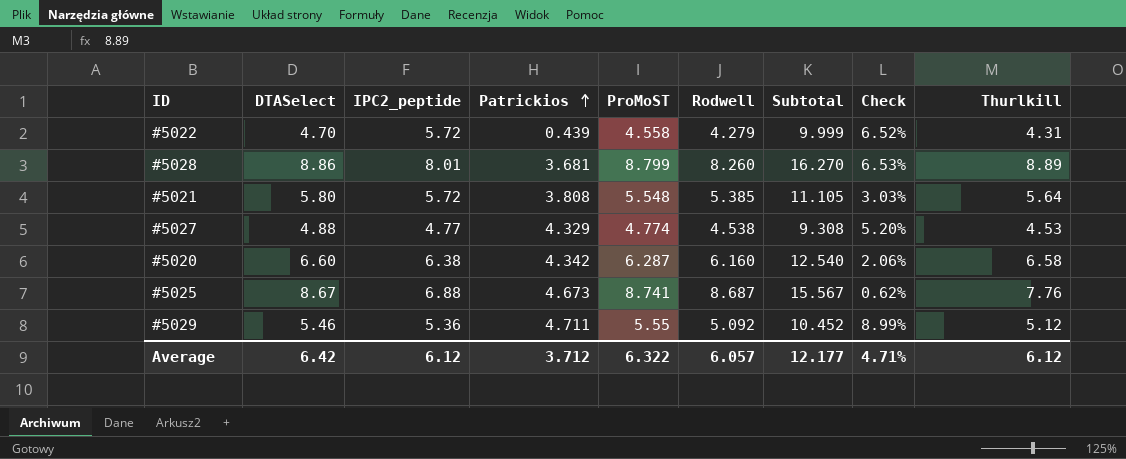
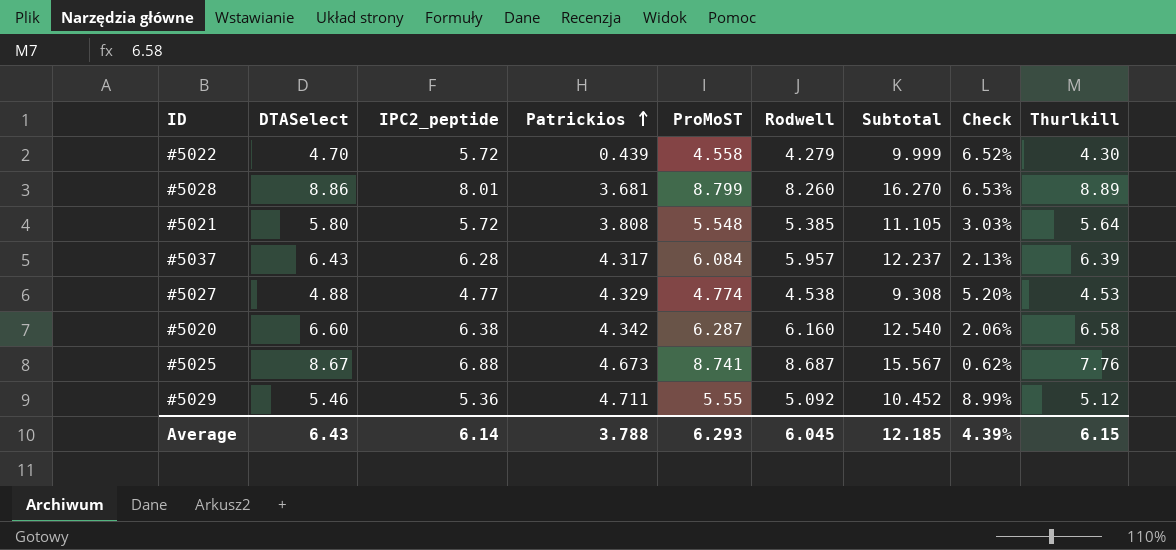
#5022 | Thurlkill: 4.31 -> 4.30
row #5037: none -> 6.43 | 6.28 | 4.317 | 6.084 | 5.957 | 12.237 | 2.13% | 6.39
Average | DTASelect: 6.42 -> 6.43
Average | IPC2_peptide: 6.12 -> 6.14
Average | Patrickios: 3.712 -> 3.788
Average | ProMoST: 6.322 -> 6.293
Average | Rodwell: 6.057 -> 6.045
Average | Subtotal: 12.177 -> 12.185
Average | Check: 4.71% -> 4.39%
Average | Thurlkill: 6.12 -> 6.15

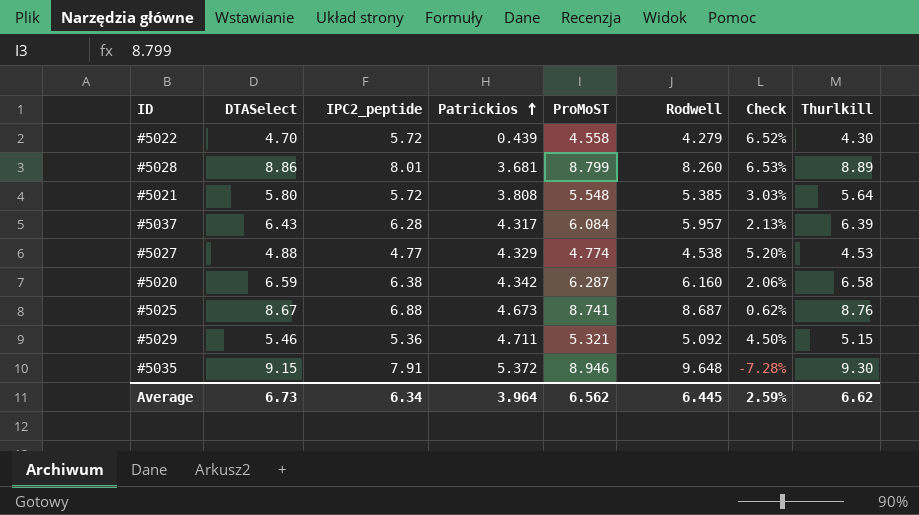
column Subtotal | formula: [IPC2_peptide] + [Rodwell] -> none
#5020 | DTASelect: 6.60 -> 6.59
#5025 | Thurlkill: 7.76 -> 8.76
#5029 | ProMoST: 5.55 -> 5.321
#5029 | Check: 8.99% -> 4.50%
#5029 | Thurlkill: 5.12 -> 5.15
row #5035: none -> 9.15 | 7.91 | 5.372 | 8.946 | 9.648 | -7.28% | 9.30
Average | DTASelect: 6.43 -> 6.73
Average | IPC2_peptide: 6.14 -> 6.34
Average | Patrickios: 3.788 -> 3.964
Average | ProMoST: 6.293 -> 6.562
Average | Rodwell: 6.045 -> 6.445
Average | Check: 4.39% -> 2.59%
Average | Thurlkill: 6.15 -> 6.62

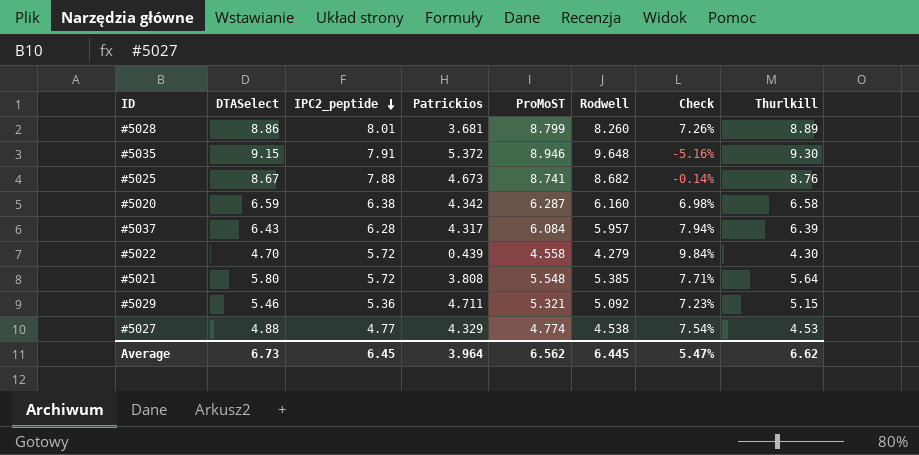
row order: Patrickios ascending -> IPC2_peptide descending
column Check | formula: ([ProMoST] - [Rodwell]) / [Rodwell] -> ([DTASelect] - [Rodwell]) / [Rodwell]
#5025 | IPC2_peptide: 6.88 -> 7.88
#5025 | Rodwell: 8.687 -> 8.682
Average | IPC2_peptide: 6.34 -> 6.45
Average | Check: 2.59% -> 5.47%

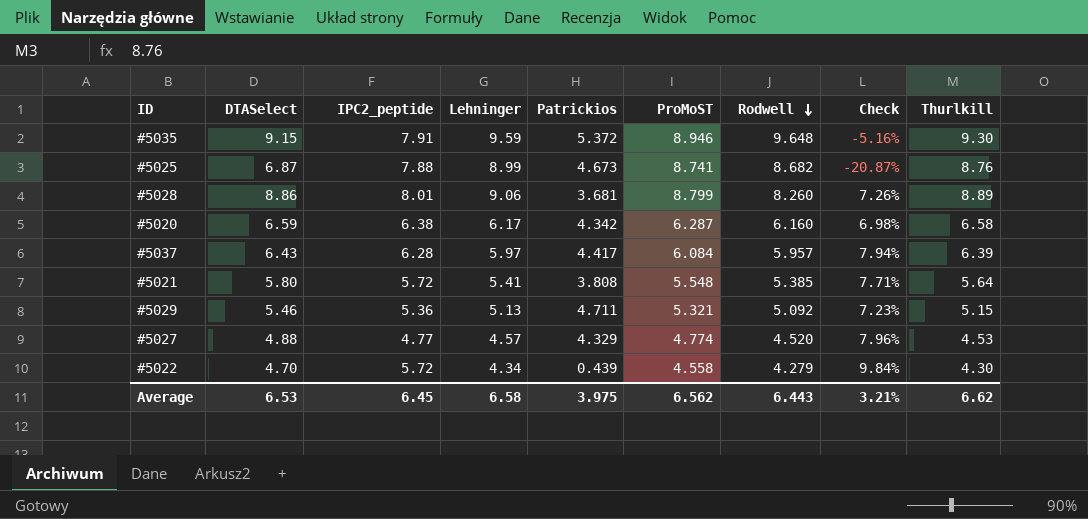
row order: IPC2_peptide descending -> Rodwell descending
column Lehninger | position: none -> 4
#5025 | DTASelect: 8.67 -> 6.87
#5025 | Check: -0.14% -> -20.87%
#5037 | Patrickios: 4.317 -> 4.417
#5027 | Rodwell: 4.538 -> 4.520
#5027 | Check: 7.54% -> 7.96%
Average | DTASelect: 6.73 -> 6.53
Average | Patrickios: 3.964 -> 3.975
Average | Rodwell: 6.445 -> 6.443
Average | Check: 5.47% -> 3.21%

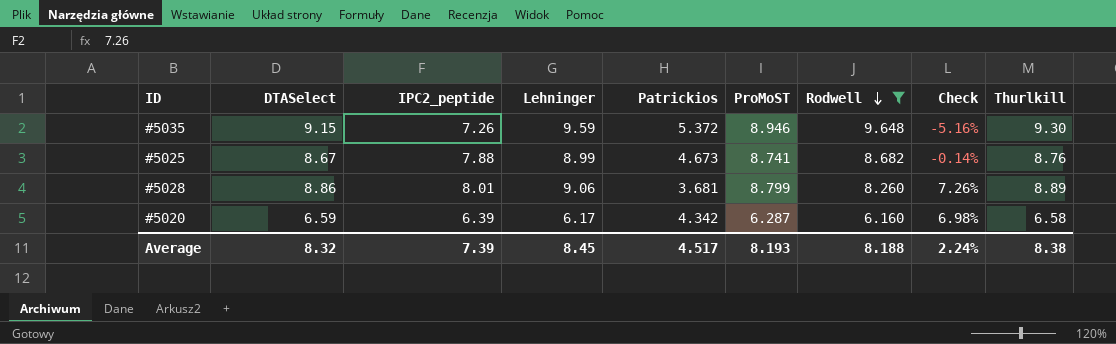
filter: none -> Rodwell >= 6.160
#5035 | IPC2_peptide: 7.91 -> 7.26
#5025 | DTASelect: 6.87 -> 8.67
#5025 | Check: -20.87% -> -0.14%
#5020 | IPC2_peptide: 6.38 -> 6.39
Average | DTASelect: 6.53 -> 8.32
Average | IPC2_peptide: 6.45 -> 7.39
Average | Lehninger: 6.58 -> 8.45
Average | Patrickios: 3.975 -> 4.517
Average | ProMoST: 6.562 -> 8.193
Average | Rodwell: 6.443 -> 8.188
Average | Check: 3.21% -> 2.24%
Average | Thurlkill: 6.62 -> 8.38

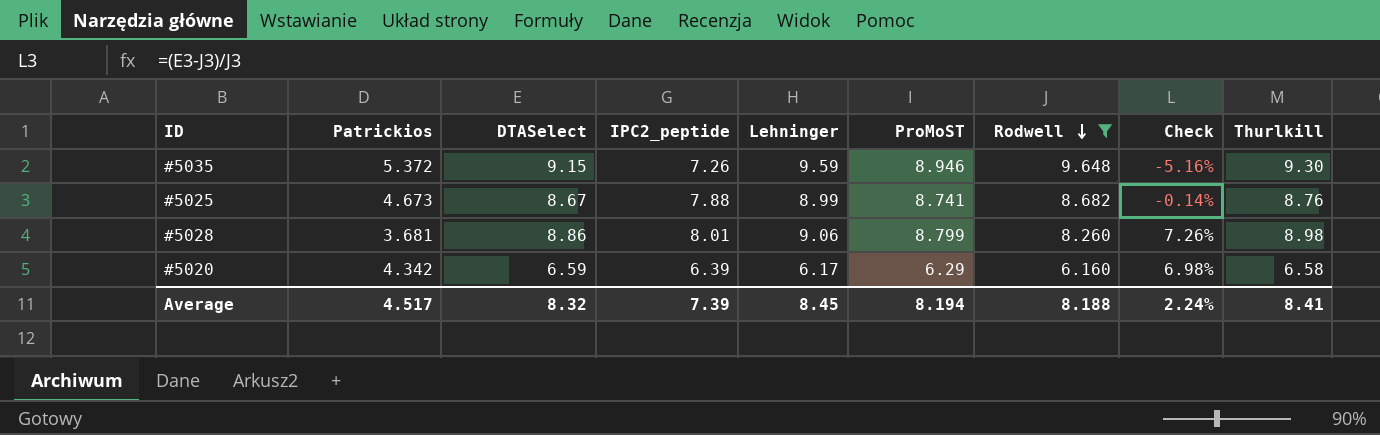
column Patrickios | position: 5 -> 2
#5028 | Thurlkill: 8.89 -> 8.98
#5020 | ProMoST: 6.287 -> 6.29
Average | ProMoST: 8.193 -> 8.194
Average | Thurlkill: 8.38 -> 8.41

